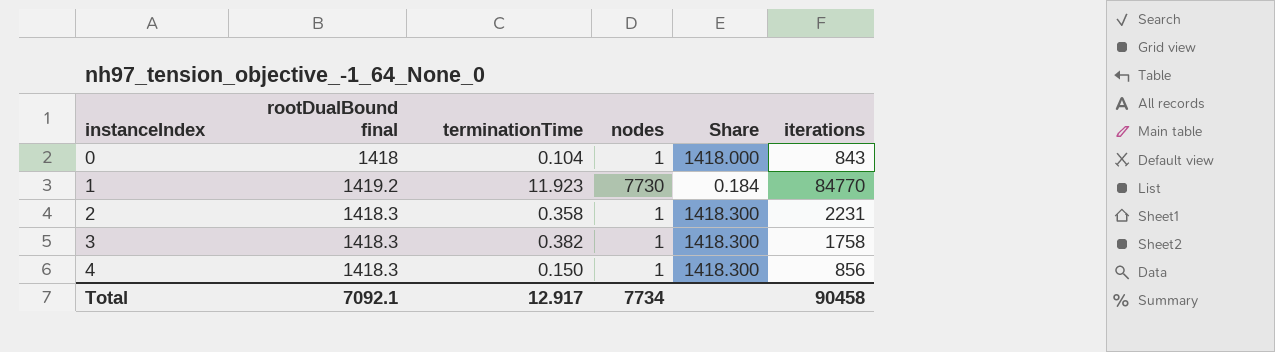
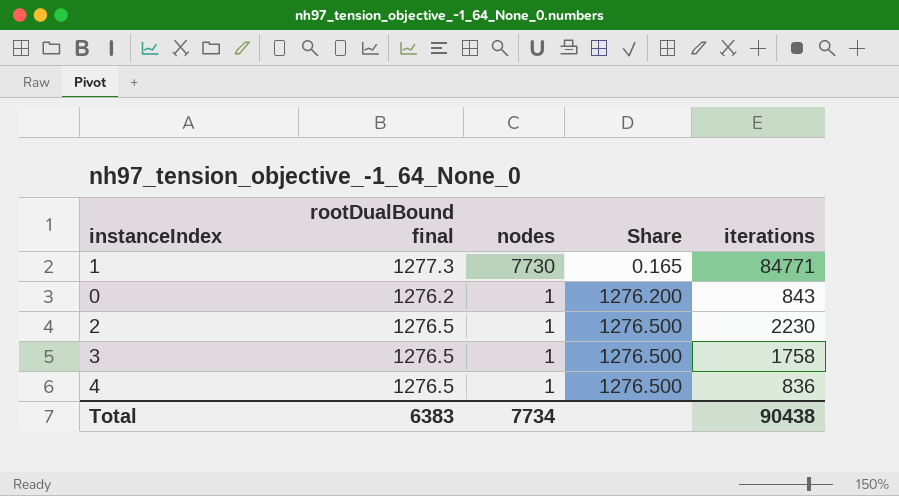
row order: instanceIndex ascending -> nodes descending
column terminationTime | position: 3 -> none
1 | rootDualBound final: 1419.2 -> 1277.3
1 | Share: 0.184 -> 0.165
1 | iterations: 84770 -> 84771
0 | rootDualBound final: 1418 -> 1276.2
0 | Share: 1418.000 -> 1276.200
2 | rootDualBound final: 1418.3 -> 1276.5
2 | Share: 1418.300 -> 1276.500
2 | iterations: 2231 -> 2230
3 | rootDualBound final: 1418.3 -> 1276.5
3 | Share: 1418.300 -> 1276.500
4 | rootDualBound final: 1418.3 -> 1276.5
4 | Share: 1418.300 -> 1276.500
4 | iterations: 856 -> 836
Total | rootDualBound final: 7092.1 -> 6383
Total | iterations: 90458 -> 90438

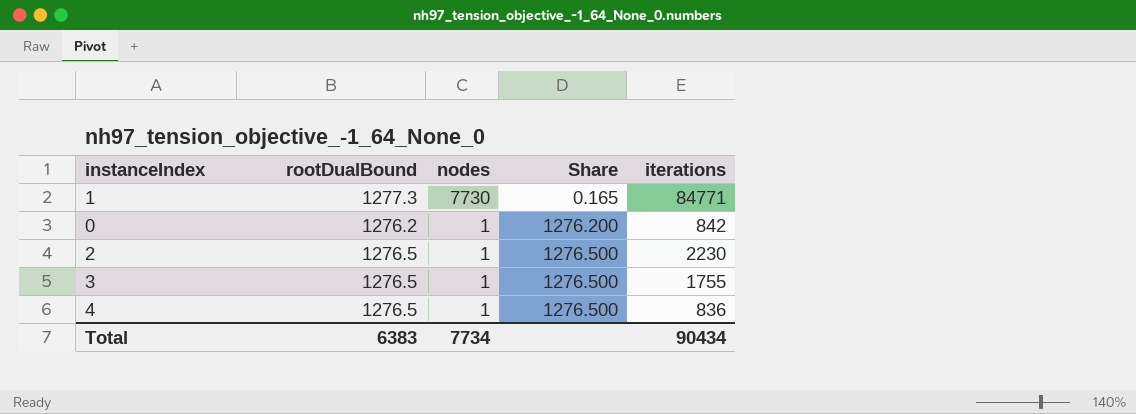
column name: rootDualBound final -> rootDualBound
0 | iterations: 843 -> 842
3 | iterations: 1758 -> 1755
Total | iterations: 90438 -> 90434

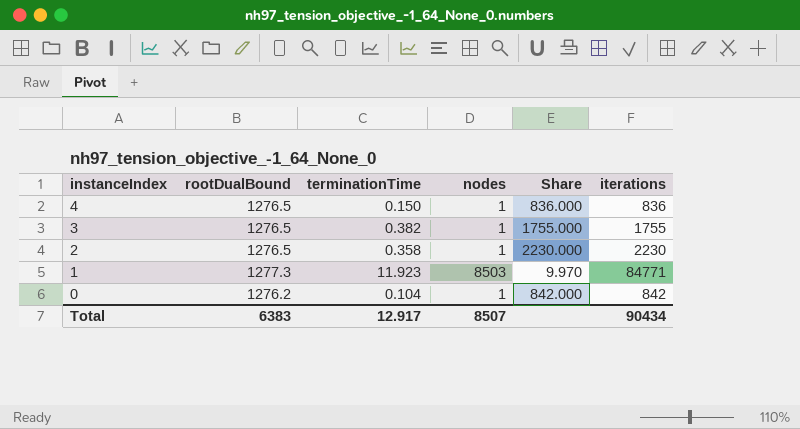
row order: nodes descending -> instanceIndex descending
column terminationTime | position: none -> 3
column Share | formula: [rootDualBound] / [nodes] -> [iterations] / [nodes]
1 | nodes: 7730 -> 8503
Total | nodes: 7734 -> 8507

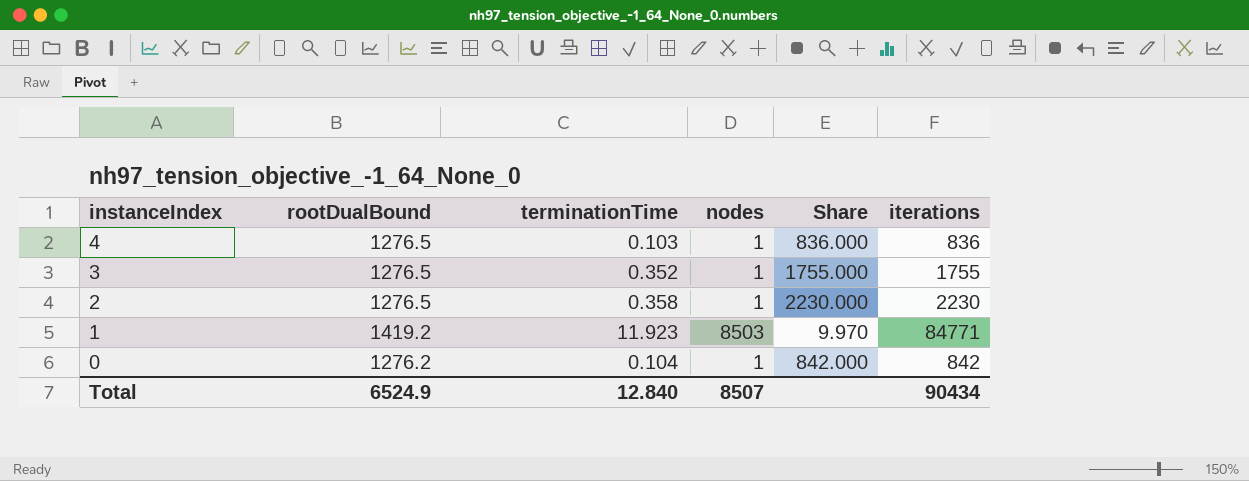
4 | terminationTime: 0.150 -> 0.103
3 | terminationTime: 0.382 -> 0.352
1 | rootDualBound: 1277.3 -> 1419.2
Total | rootDualBound: 6383 -> 6524.9
Total | terminationTime: 12.917 -> 12.840

